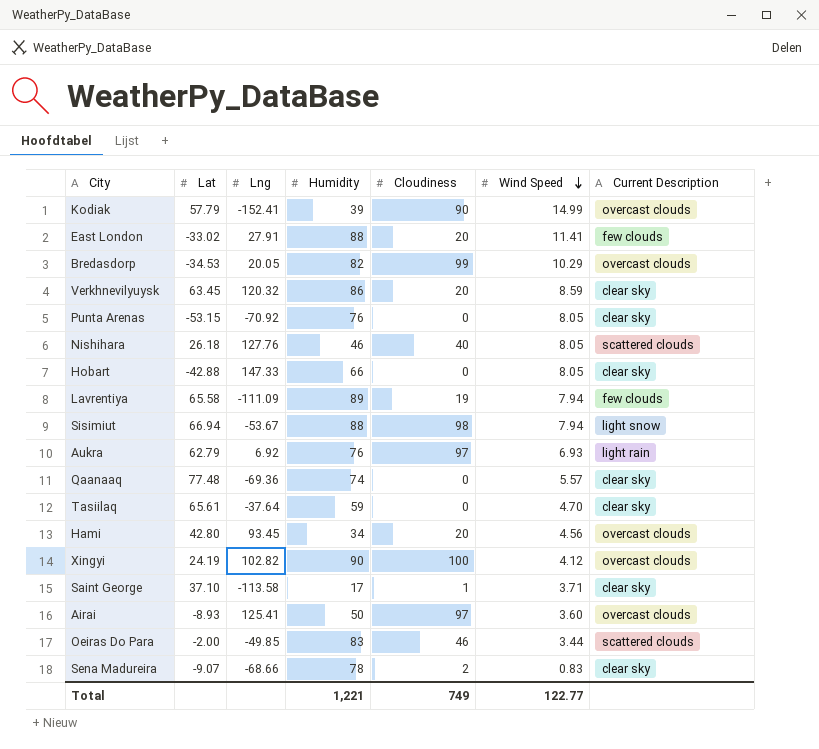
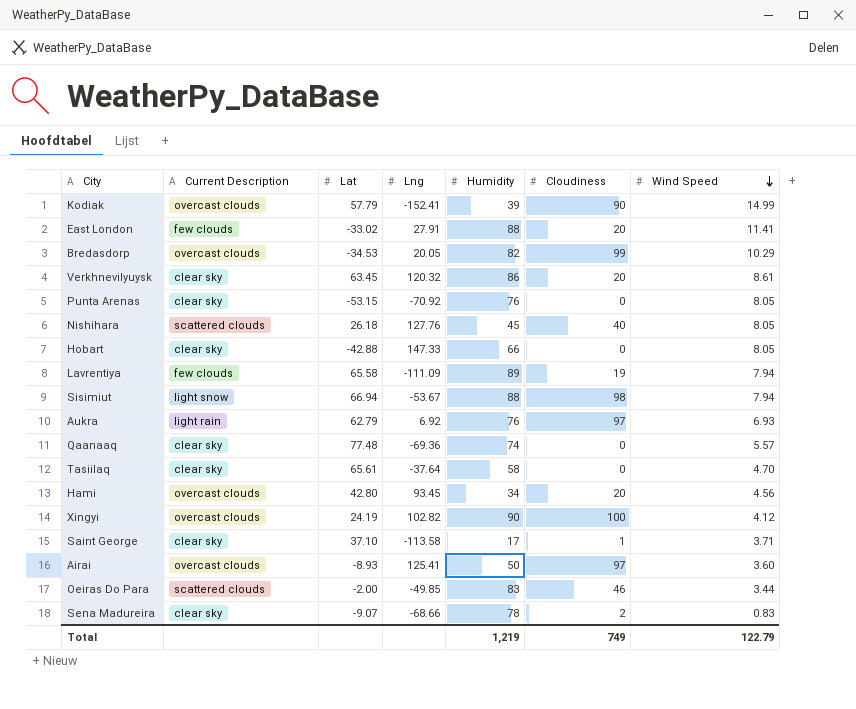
column Current Description | position: 7 -> 2
Verkhnevilyuysk | Wind Speed: 8.59 -> 8.61
Nishihara | Humidity: 46 -> 45
Tasiilaq | Humidity: 59 -> 58
Total | Humidity: 1,221 -> 1,219
Total | Wind Speed: 122.77 -> 122.79

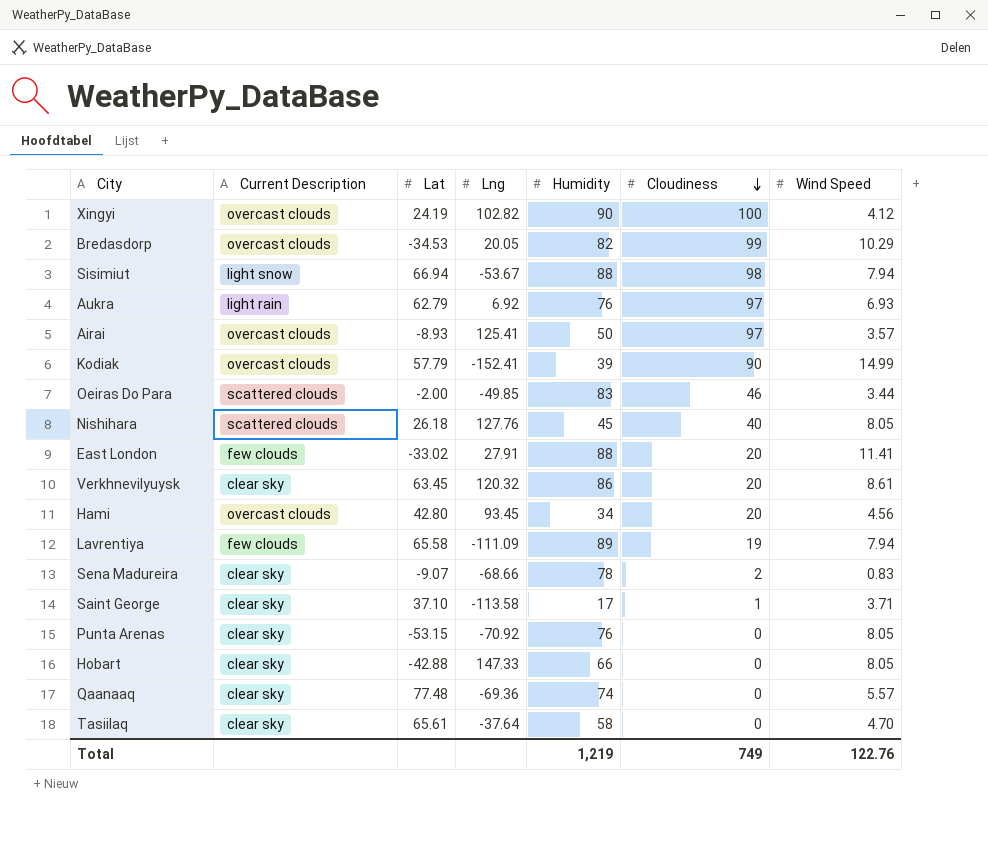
row order: Wind Speed descending -> Cloudiness descending
Airai | Wind Speed: 3.60 -> 3.57
Total | Wind Speed: 122.79 -> 122.76

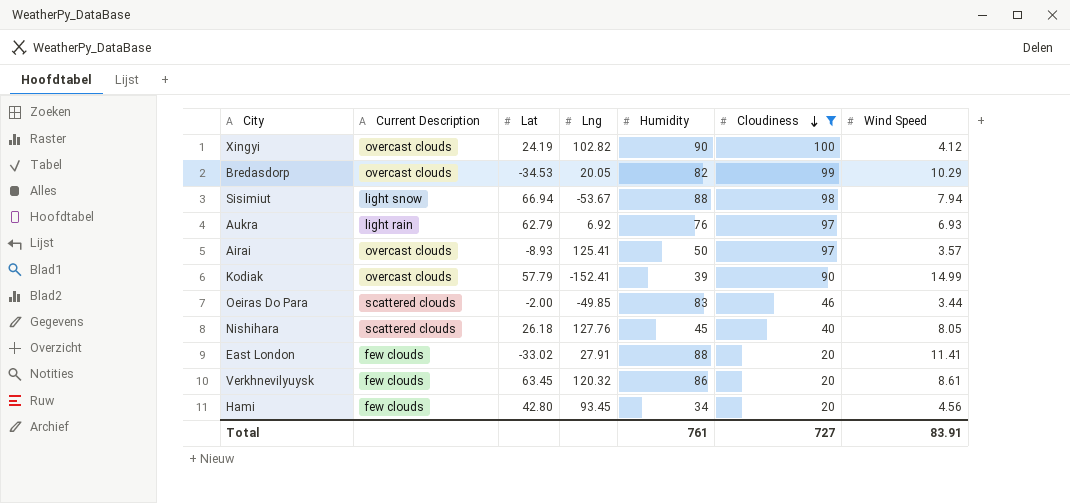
filter: none -> Cloudiness >= 20
Verkhnevilyuysk | Current Description: clear sky -> few clouds
Hami | Current Description: overcast clouds -> few clouds
Total | Humidity: 1,219 -> 761
Total | Cloudiness: 749 -> 727
Total | Wind Speed: 122.76 -> 83.91

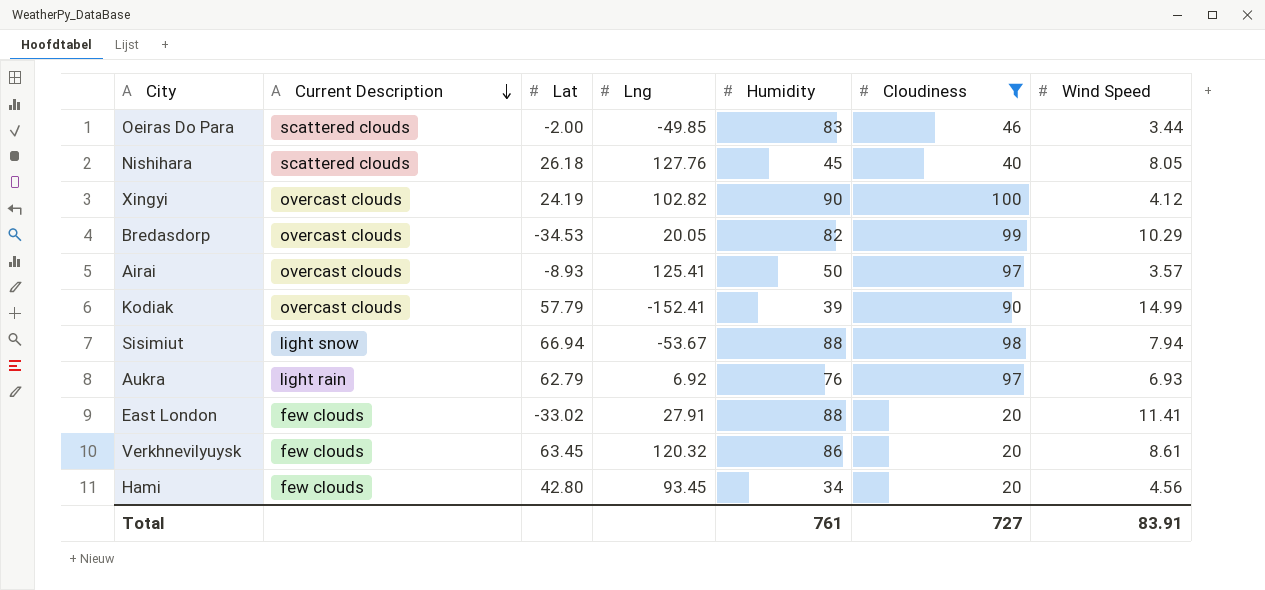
row order: Cloudiness descending -> Current Description descending

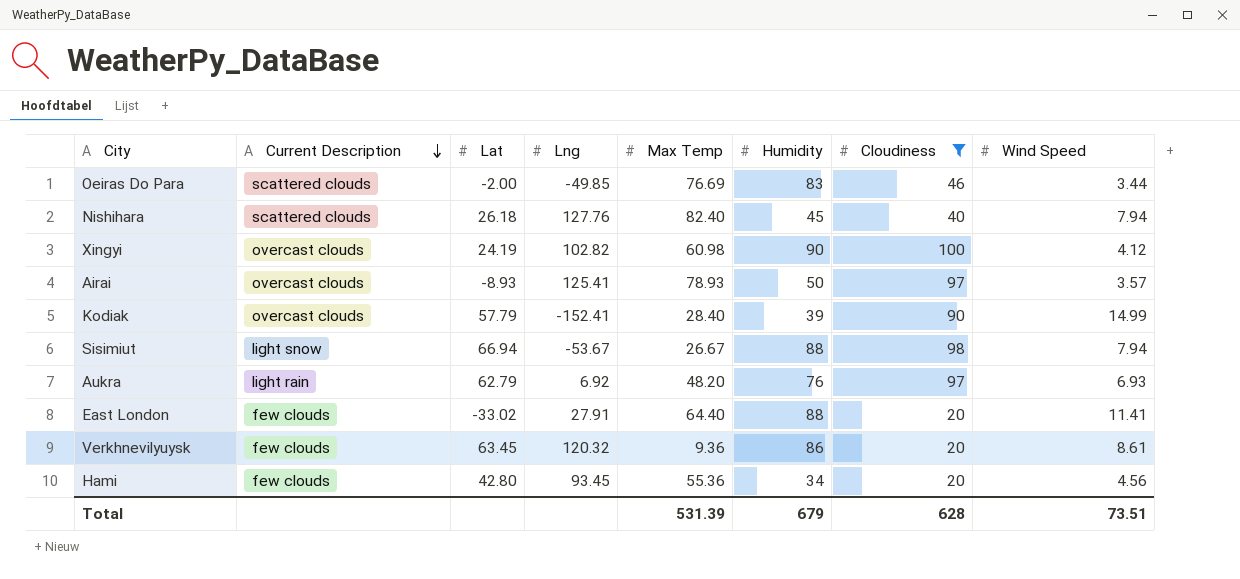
column Max Temp | position: none -> 5
row Bredasdorp: overcast clouds | -34.53 | 20.05 | 82 | 99 | 10.29 -> none
Nishihara | Wind Speed: 8.05 -> 7.94
Total | Humidity: 761 -> 679
Total | Cloudiness: 727 -> 628
Total | Wind Speed: 83.91 -> 73.51

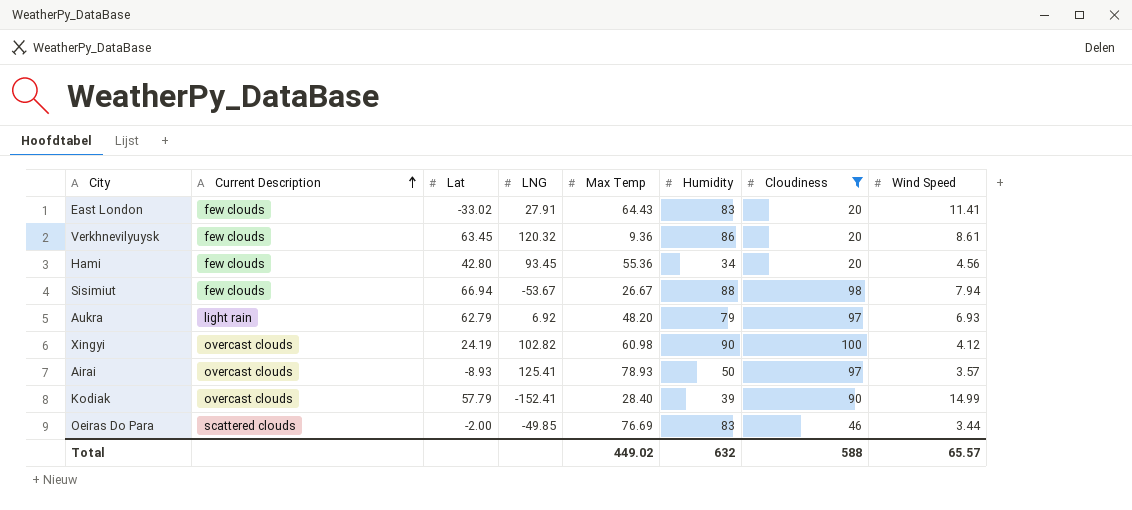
row order: Current Description descending -> Current Description ascending
column name: Lng -> LNG
row Nishihara: scattered clouds | 26.18 | 127.76 | 82.40 | 45 | 40 | 7.94 -> none
East London | Max Temp: 64.40 -> 64.43
East London | Humidity: 88 -> 83
Sisimiut | Current Description: light snow -> few clouds
Aukra | Humidity: 76 -> 79
Total | Max Temp: 531.39 -> 449.02
Total | Humidity: 679 -> 632
Total | Cloudiness: 628 -> 588
Total | Wind Speed: 73.51 -> 65.57

